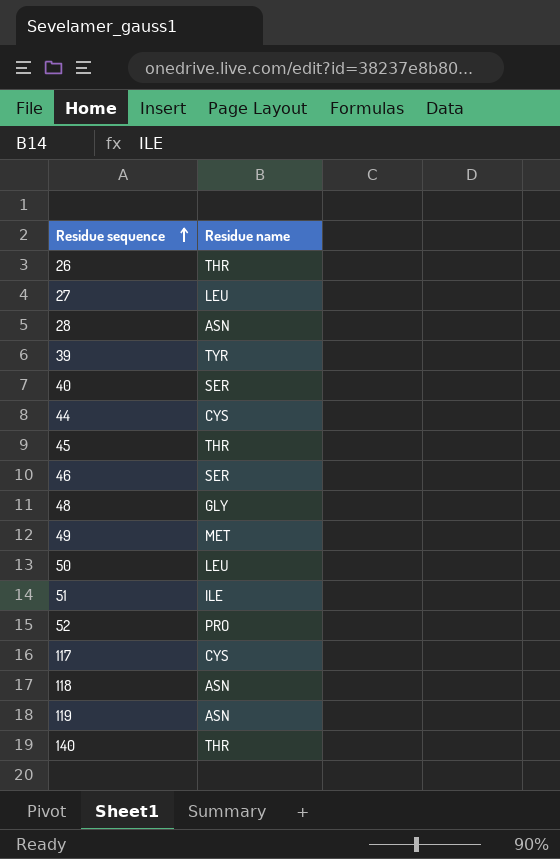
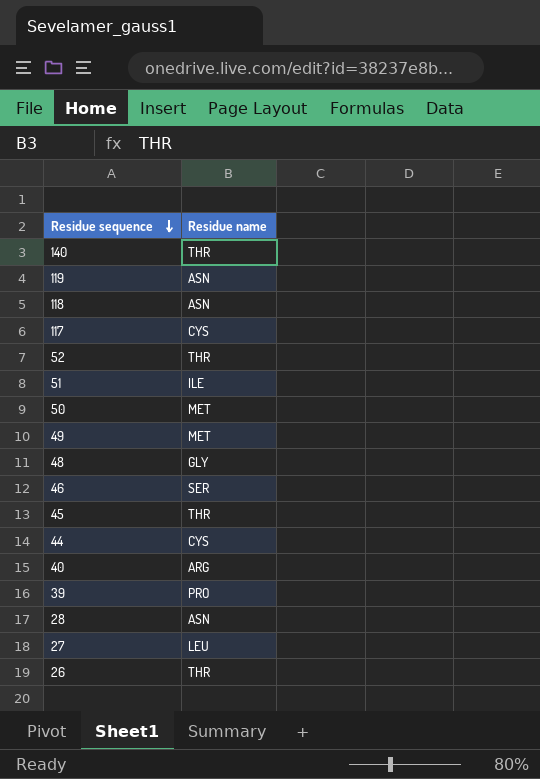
row order: Residue sequence ascending -> Residue sequence descending
52 | Residue name: PRO -> THR
50 | Residue name: LEU -> MET
40 | Residue name: SER -> ARG
39 | Residue name: TYR -> PRO

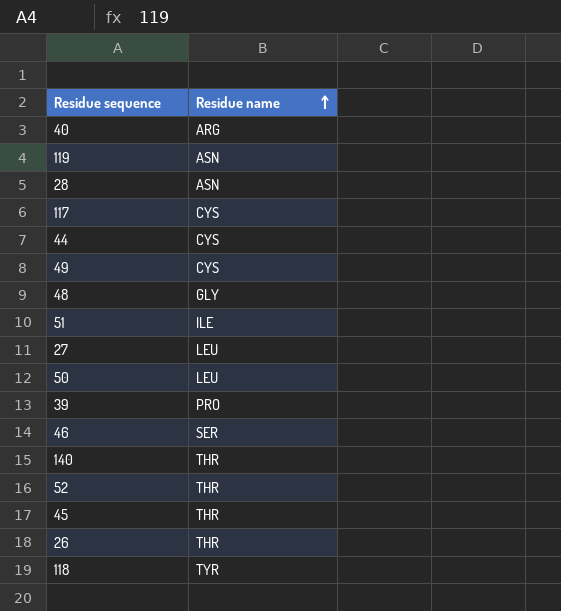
row order: Residue sequence descending -> Residue name ascending
49 | Residue name: MET -> CYS
50 | Residue name: MET -> LEU
118 | Residue name: ASN -> TYR

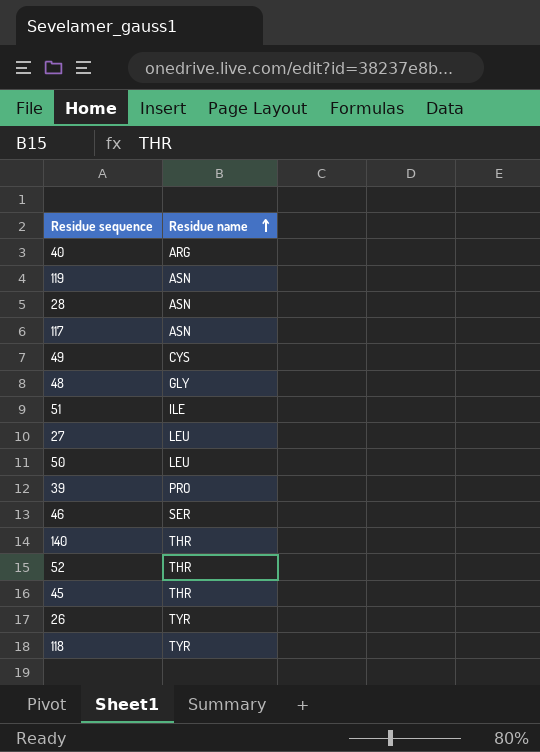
row 44: CYS -> none
117 | Residue name: CYS -> ASN
26 | Residue name: THR -> TYR

